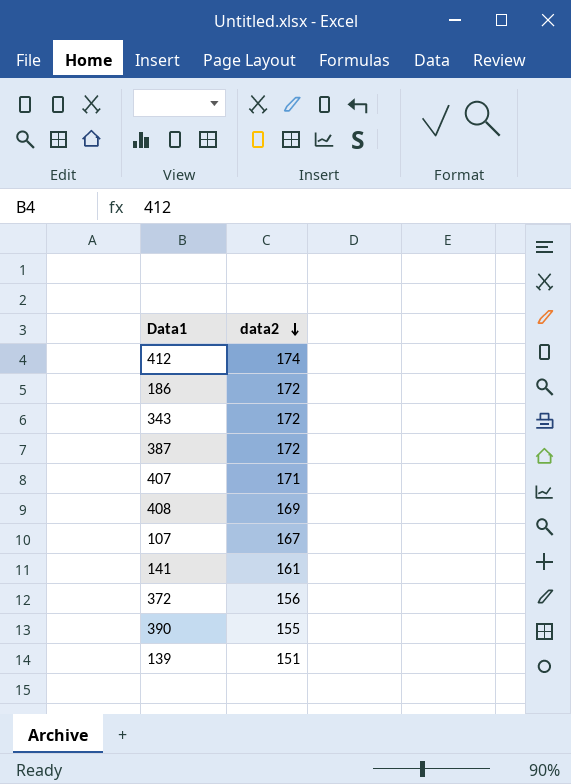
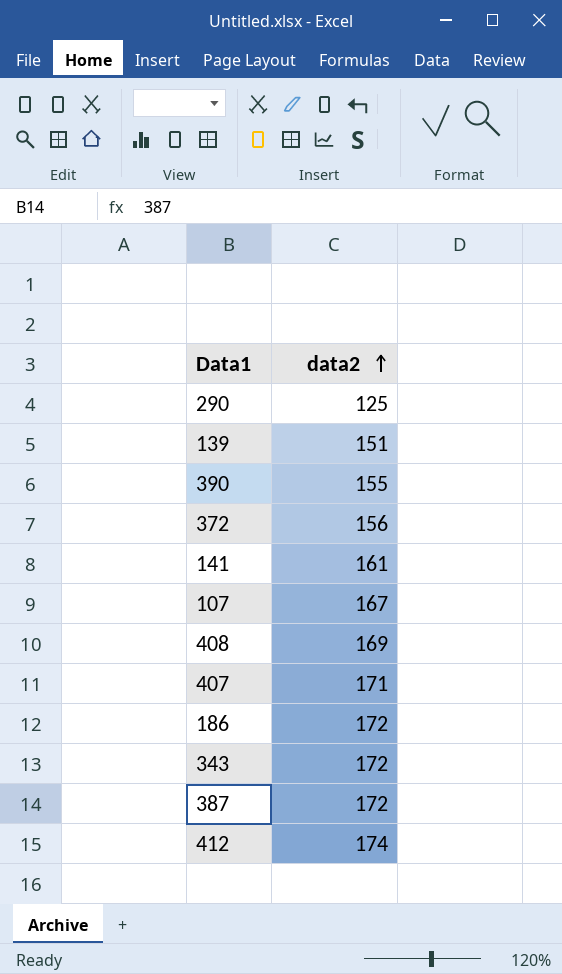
row order: data2 descending -> data2 ascending
row 290: none -> 125

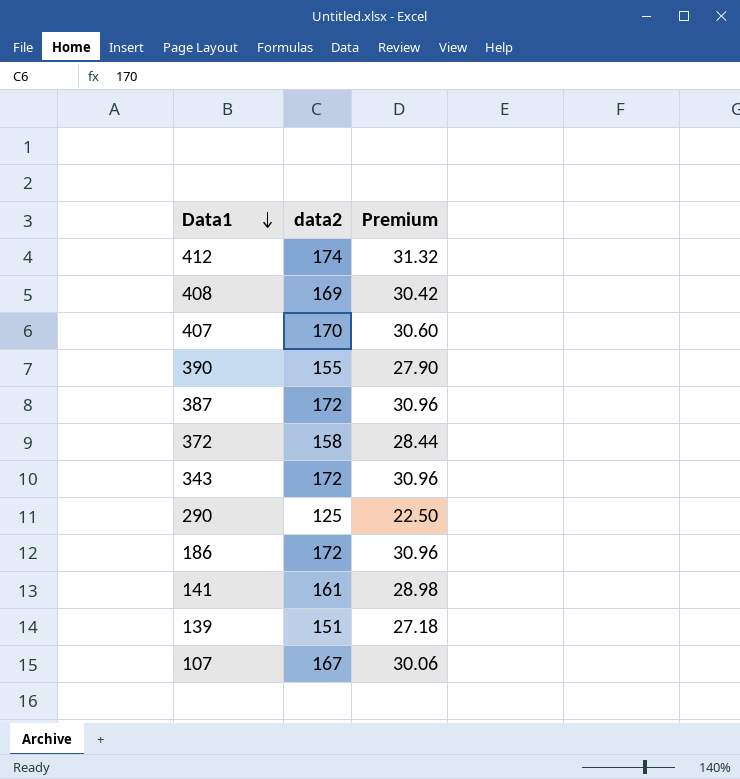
row order: data2 ascending -> Data1 descending
column Premium | formula: none -> [data2] * 0.18
407 | data2: 171 -> 170
372 | data2: 156 -> 158

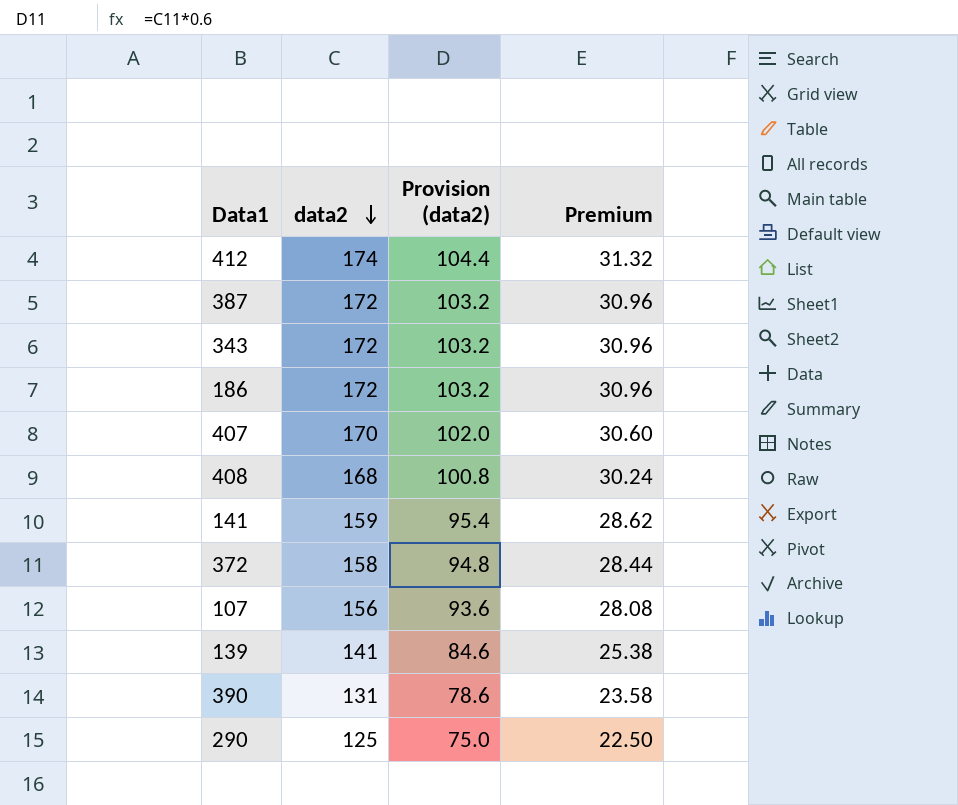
row order: Data1 descending -> data2 descending
column Provision (data2) | formula: none -> [data2] * 0.6
408 | data2: 169 -> 168
408 | Premium: 30.42 -> 30.24
141 | data2: 161 -> 159
141 | Premium: 28.98 -> 28.62
107 | data2: 167 -> 156
107 | Premium: 30.06 -> 28.08
139 | data2: 151 -> 141
139 | Premium: 27.18 -> 25.38
390 | data2: 155 -> 131
390 | Premium: 27.90 -> 23.58

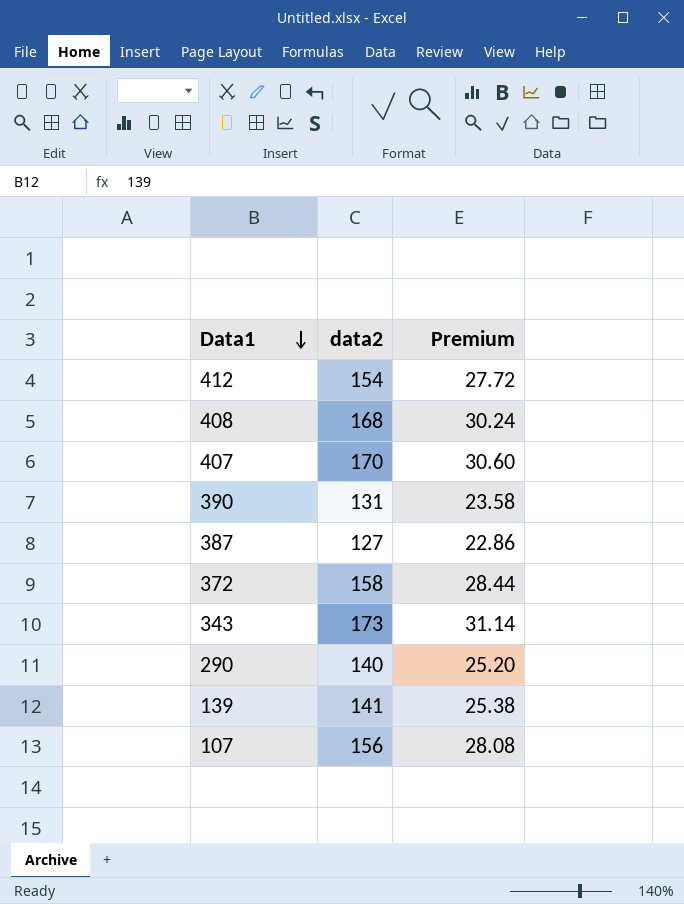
row order: data2 descending -> Data1 descending
column Provision (data2) | formula: [data2] * 0.6 -> none
row 186: 172 | 103.2 | 30.96 -> none
row 141: 159 | 95.4 | 28.62 -> none
412 | data2: 174 -> 154
412 | Premium: 31.32 -> 27.72
387 | data2: 172 -> 127
387 | Premium: 30.96 -> 22.86
343 | data2: 172 -> 173
343 | Premium: 30.96 -> 31.14
290 | data2: 125 -> 140
290 | Premium: 22.50 -> 25.20

